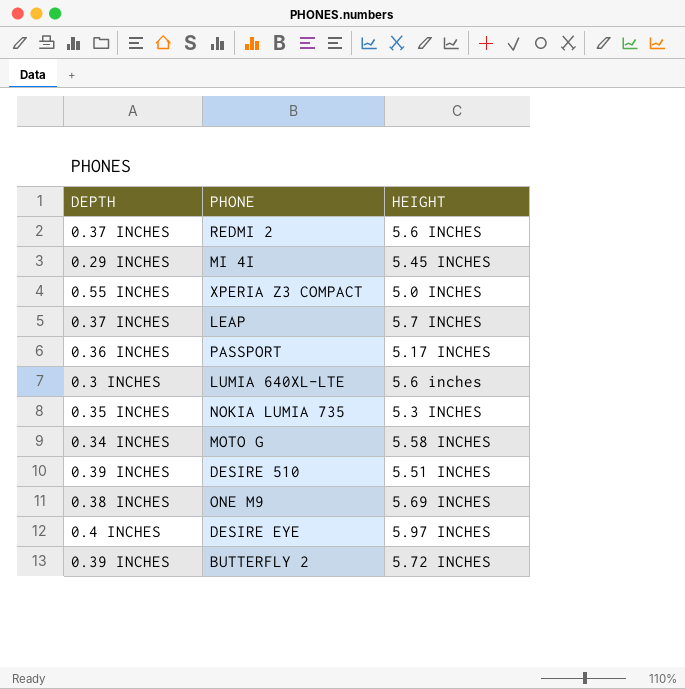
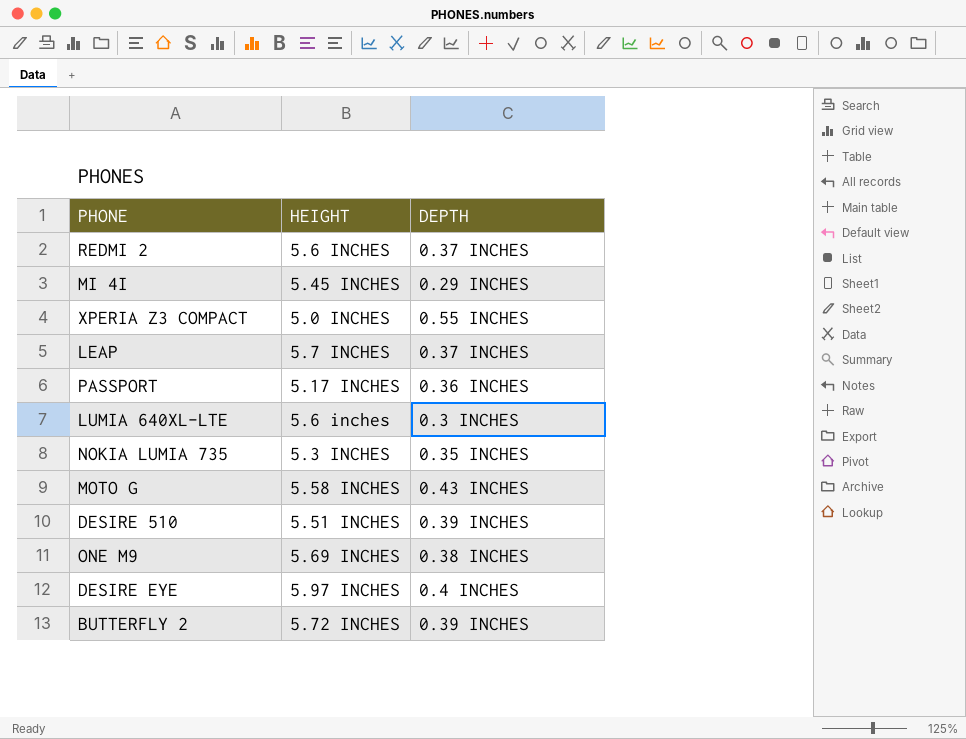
column DEPTH | position: 1 -> 3
MOTO G | DEPTH: 0.34 INCHES -> 0.43 INCHES

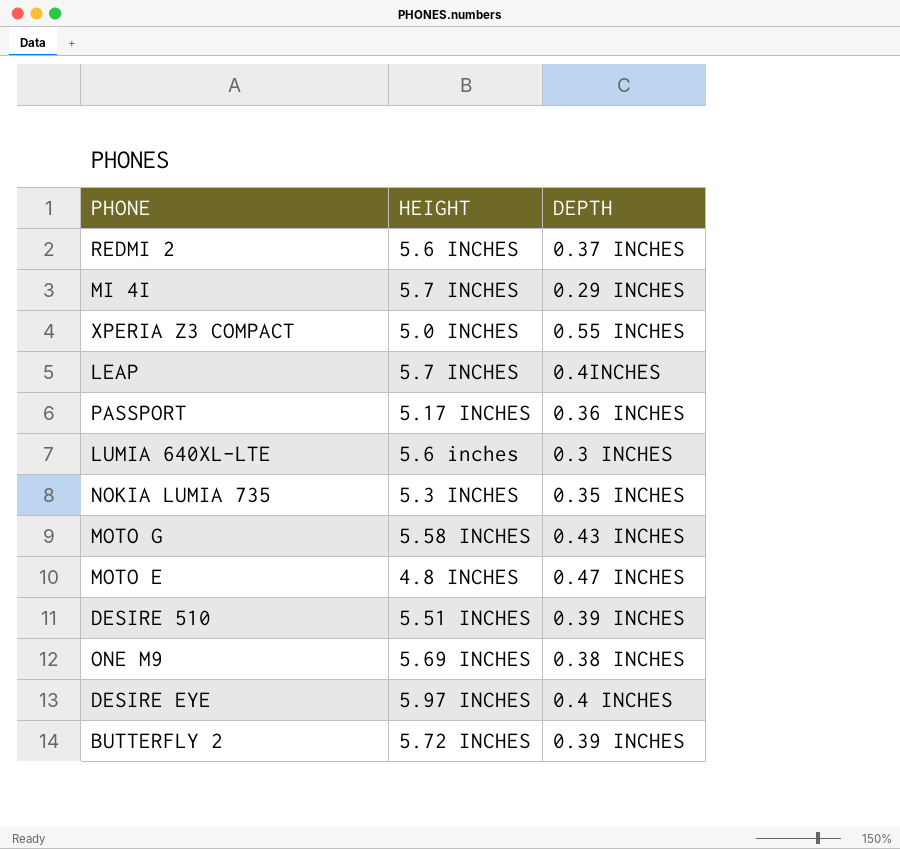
MI 4I | HEIGHT: 5.45 INCHES -> 5.7 INCHES
LEAP | DEPTH: 0.37 INCHES -> 0.4INCHES
row MOTO E: none -> 4.8 INCHES | 0.47 INCHES

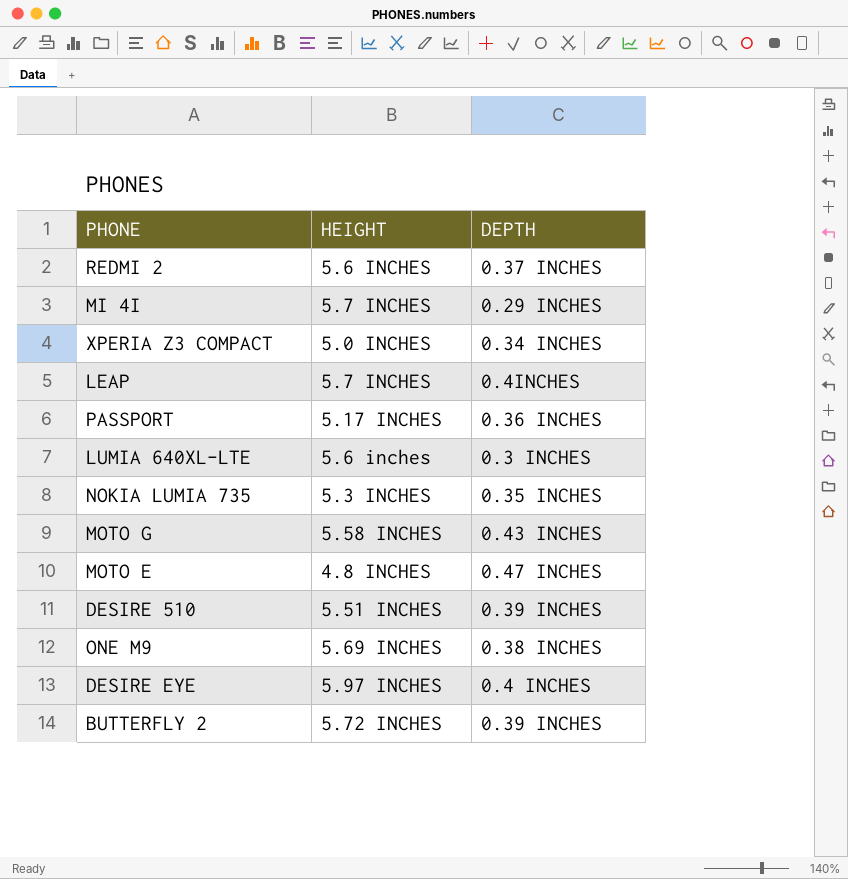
XPERIA Z3 COMPACT | DEPTH: 0.55 INCHES -> 0.34 INCHES

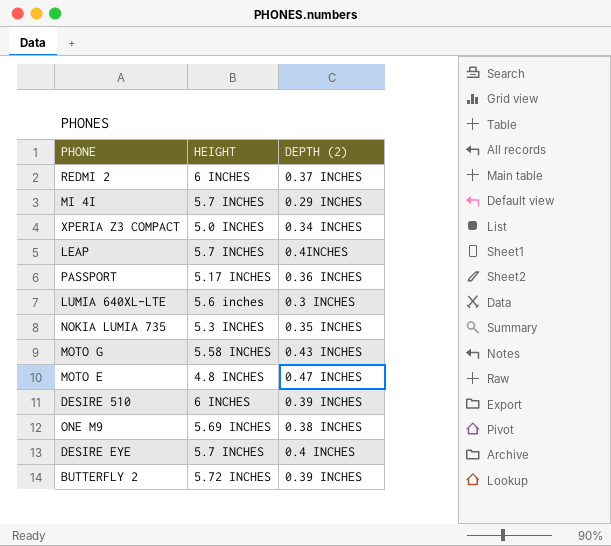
column name: DEPTH -> DEPTH (2)
REDMI 2 | HEIGHT: 5.6 INCHES -> 6 INCHES
DESIRE 510 | HEIGHT: 5.51 INCHES -> 6 INCHES
DESIRE EYE | HEIGHT: 5.97 INCHES -> 5.7 INCHES

